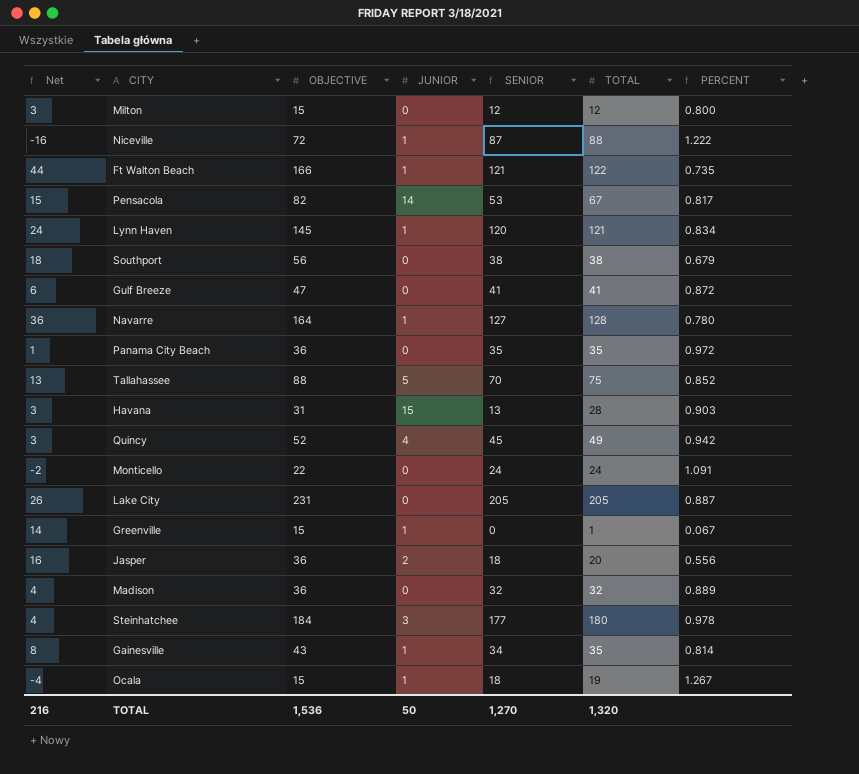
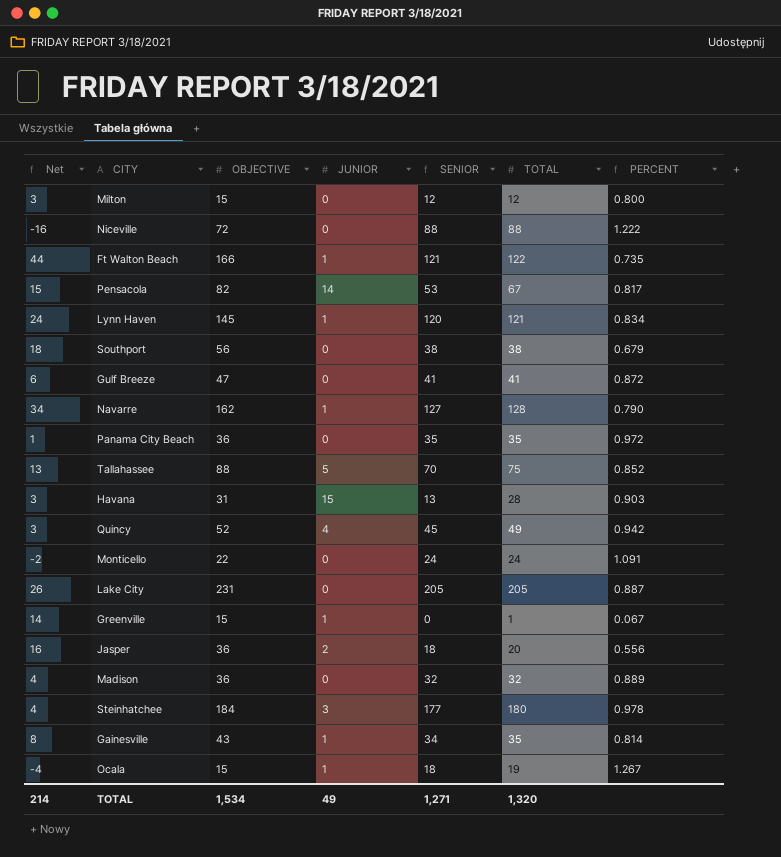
Niceville | JUNIOR: 1 -> 0
Niceville | SENIOR: 87 -> 88
Navarre | Net: 36 -> 34
Navarre | OBJECTIVE: 164 -> 162
Navarre | PERCENT: 0.780 -> 0.790
TOTAL | Net: 216 -> 214
TOTAL | OBJECTIVE: 1,536 -> 1,534
TOTAL | JUNIOR: 50 -> 49
TOTAL | SENIOR: 1,270 -> 1,271

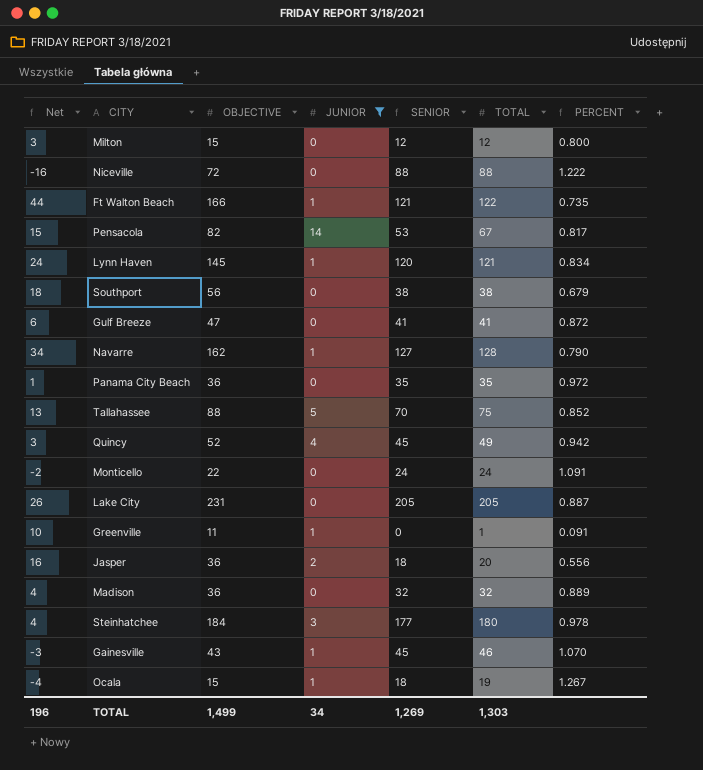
filter: none -> JUNIOR != 15
Greenville | Net: 14 -> 10
Greenville | OBJECTIVE: 15 -> 11
Greenville | PERCENT: 0.067 -> 0.091
Gainesville | Net: 8 -> -3
Gainesville | SENIOR: 34 -> 45
Gainesville | TOTAL: 35 -> 46
Gainesville | PERCENT: 0.814 -> 1.070
TOTAL | Net: 214 -> 196
TOTAL | OBJECTIVE: 1,534 -> 1,499
TOTAL | JUNIOR: 49 -> 34
TOTAL | SENIOR: 1,271 -> 1,269
TOTAL | TOTAL: 1,320 -> 1,303

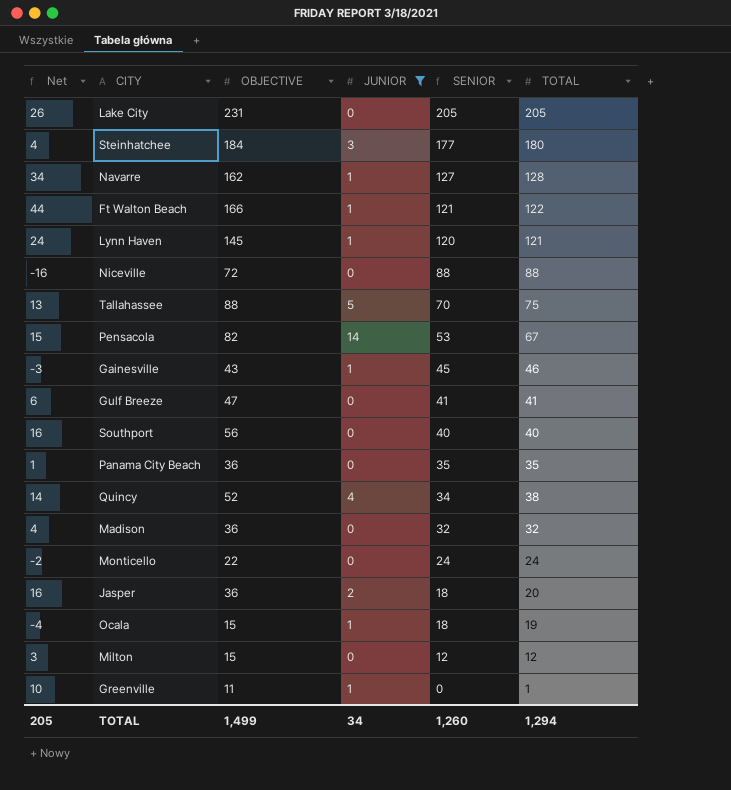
row order: none -> SENIOR descending
column PERCENT | formula: [TOTAL] / [OBJECTIVE] -> none
Southport | Net: 18 -> 16
Southport | SENIOR: 38 -> 40
Southport | TOTAL: 38 -> 40
Quincy | Net: 3 -> 14
Quincy | SENIOR: 45 -> 34
Quincy | TOTAL: 49 -> 38
TOTAL | Net: 196 -> 205
TOTAL | SENIOR: 1,269 -> 1,260
TOTAL | TOTAL: 1,303 -> 1,294

